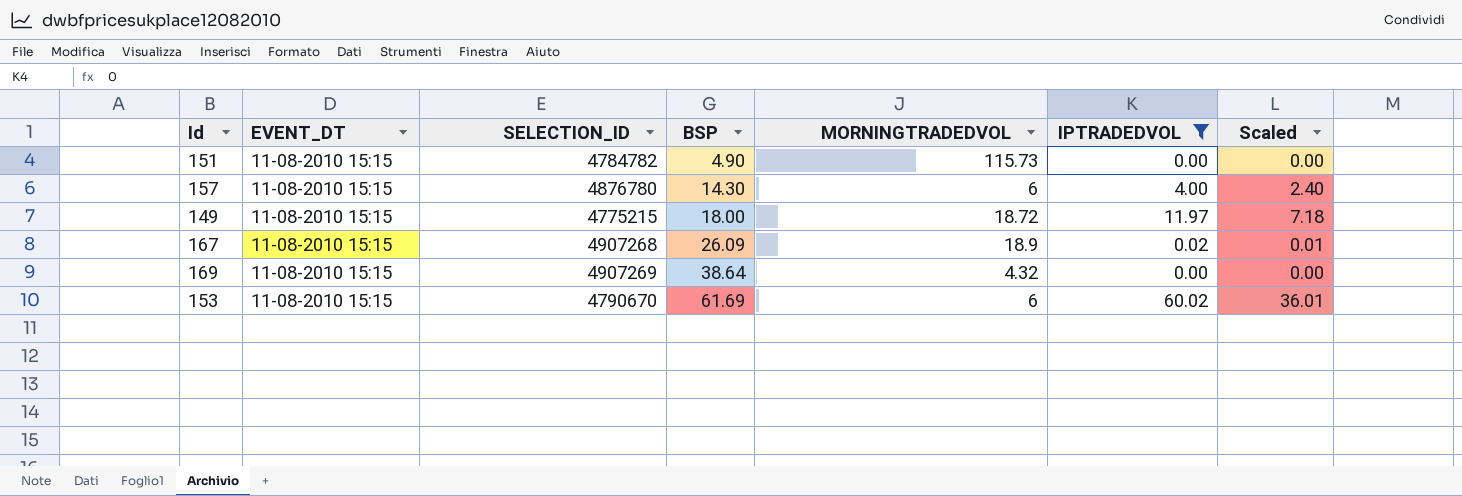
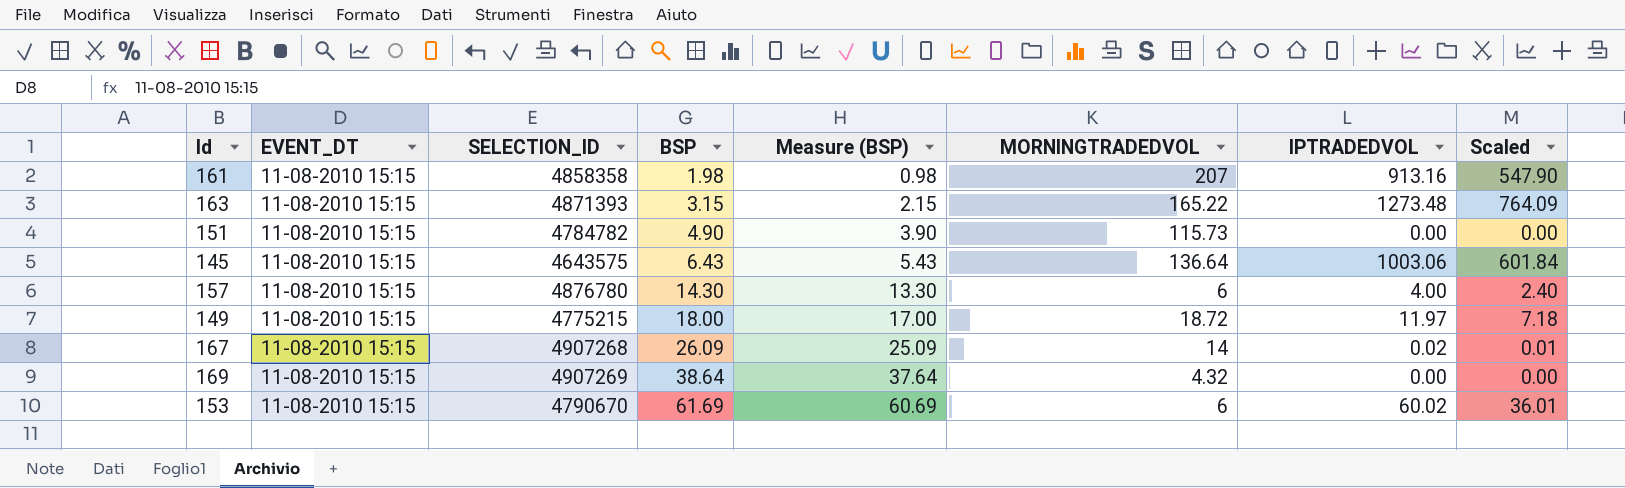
filter: IPTRADEDVOL <= 60.02 -> none
column Measure (BSP) | formula: none -> [BSP] - 1
167 | MORNINGTRADEDVOL: 18.9 -> 14

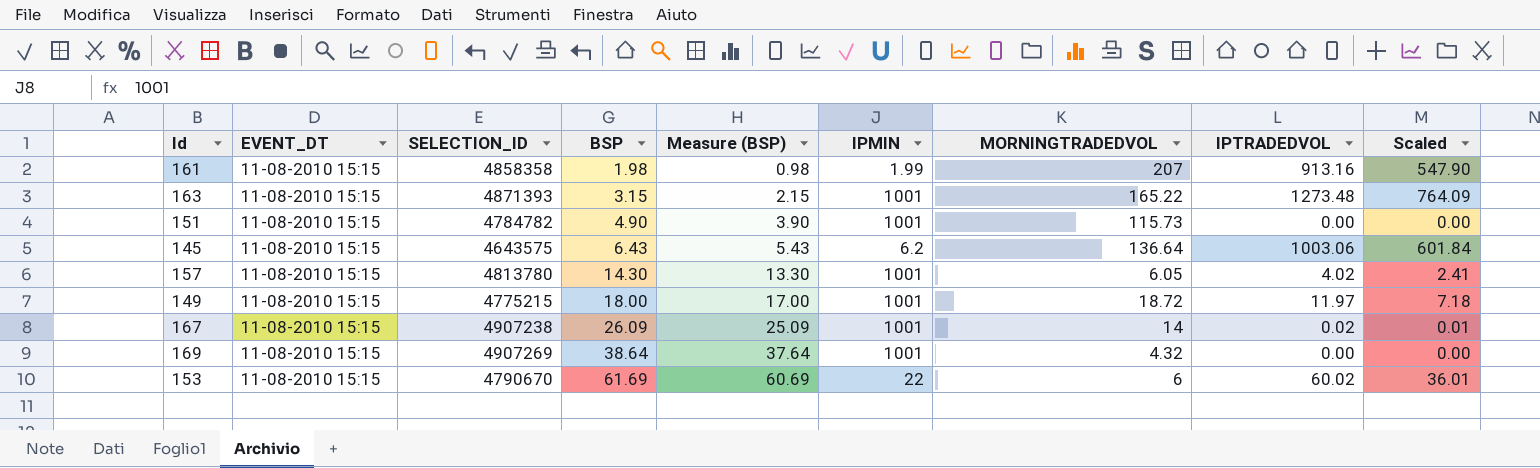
column IPMIN | position: none -> 6
157 | SELECTION_ID: 4876780 -> 4813780
157 | MORNINGTRADEDVOL: 6 -> 6.05
157 | IPTRADEDVOL: 4.00 -> 4.02
157 | Scaled: 2.40 -> 2.41
167 | SELECTION_ID: 4907268 -> 4907238

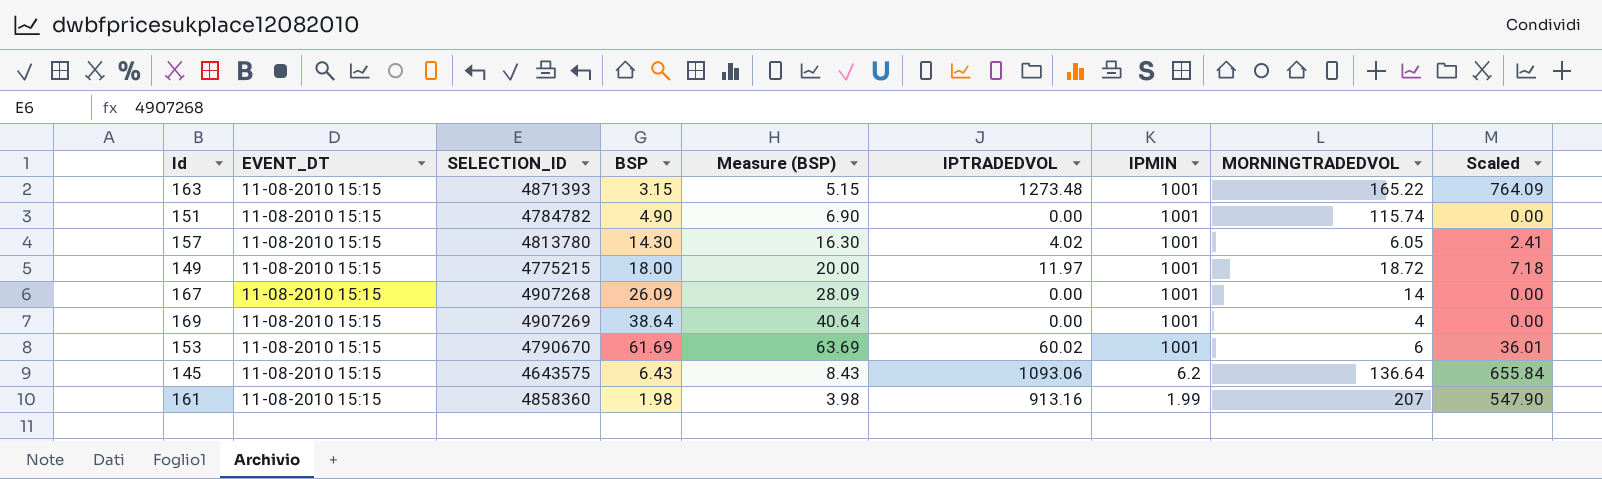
row order: BSP ascending -> IPMIN descending
column Measure (BSP) | formula: [BSP] - 1 -> [BSP] + 2
column IPTRADEDVOL | position: 8 -> 6
151 | MORNINGTRADEDVOL: 115.73 -> 115.74
167 | SELECTION_ID: 4907238 -> 4907268
167 | IPTRADEDVOL: 0.02 -> 0.00
167 | Scaled: 0.01 -> 0.00
169 | MORNINGTRADEDVOL: 4.32 -> 4
153 | IPMIN: 22 -> 1001
145 | IPTRADEDVOL: 1003.06 -> 1093.06
145 | Scaled: 601.84 -> 655.84
161 | SELECTION_ID: 4858358 -> 4858360

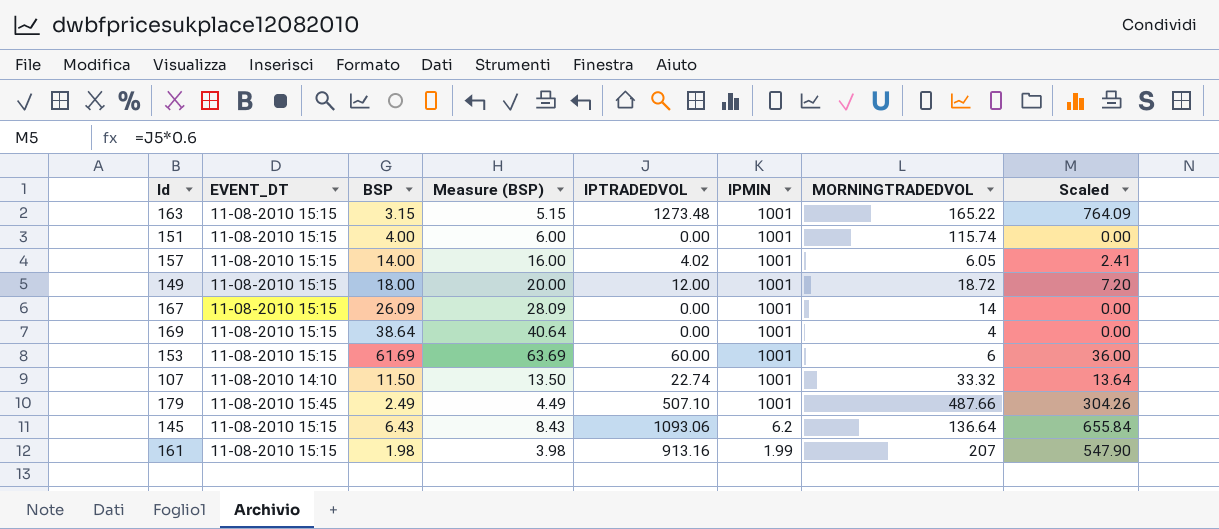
column SELECTION_ID | position: 3 -> none
151 | BSP: 4.90 -> 4.00
151 | Measure (BSP): 6.90 -> 6.00
157 | BSP: 14.30 -> 14.00
157 | Measure (BSP): 16.30 -> 16.00
149 | IPTRADEDVOL: 11.97 -> 12.00
149 | Scaled: 7.18 -> 7.20
153 | IPTRADEDVOL: 60.02 -> 60.00
153 | Scaled: 36.01 -> 36.00
row 107: none -> 11-08-2010 14:10 | 11.50 | 13.50 | 22.74 | 1001 | 33.32 | 13.64
row 179: none -> 11-08-2010 15:45 | 2.49 | 4.49 | 507.10 | 1001 | 487.66 | 304.26

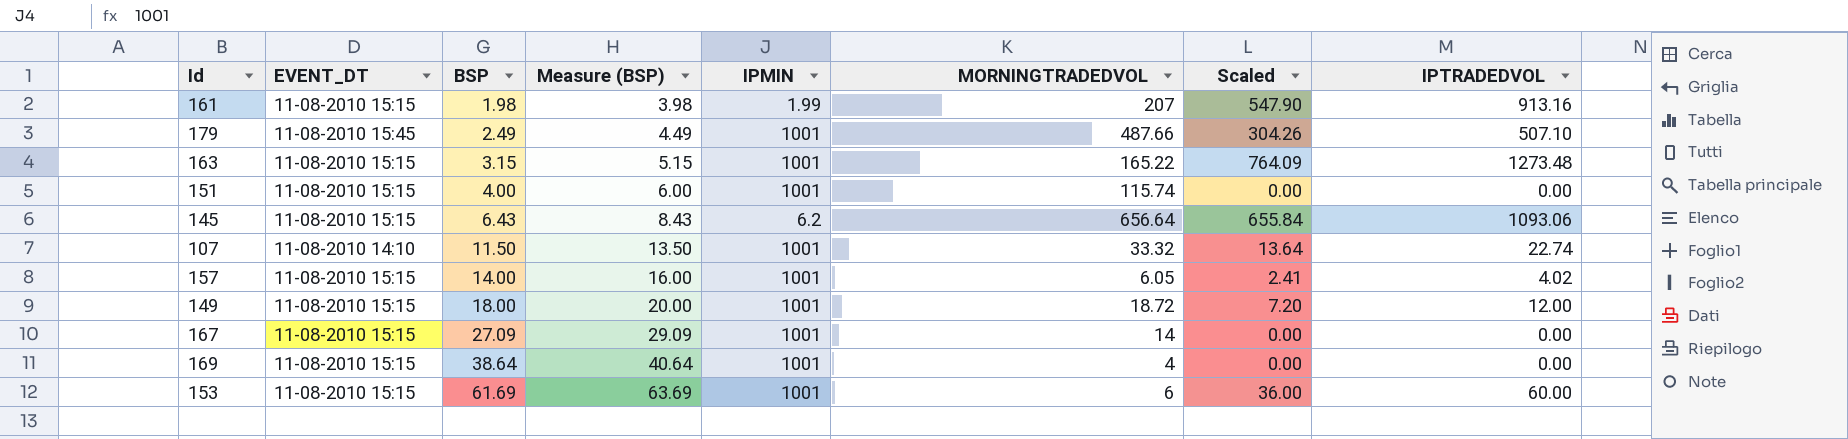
row order: IPMIN descending -> BSP ascending
column IPTRADEDVOL | position: 5 -> 8
145 | MORNINGTRADEDVOL: 136.64 -> 656.64
167 | BSP: 26.09 -> 27.09
167 | Measure (BSP): 28.09 -> 29.09

